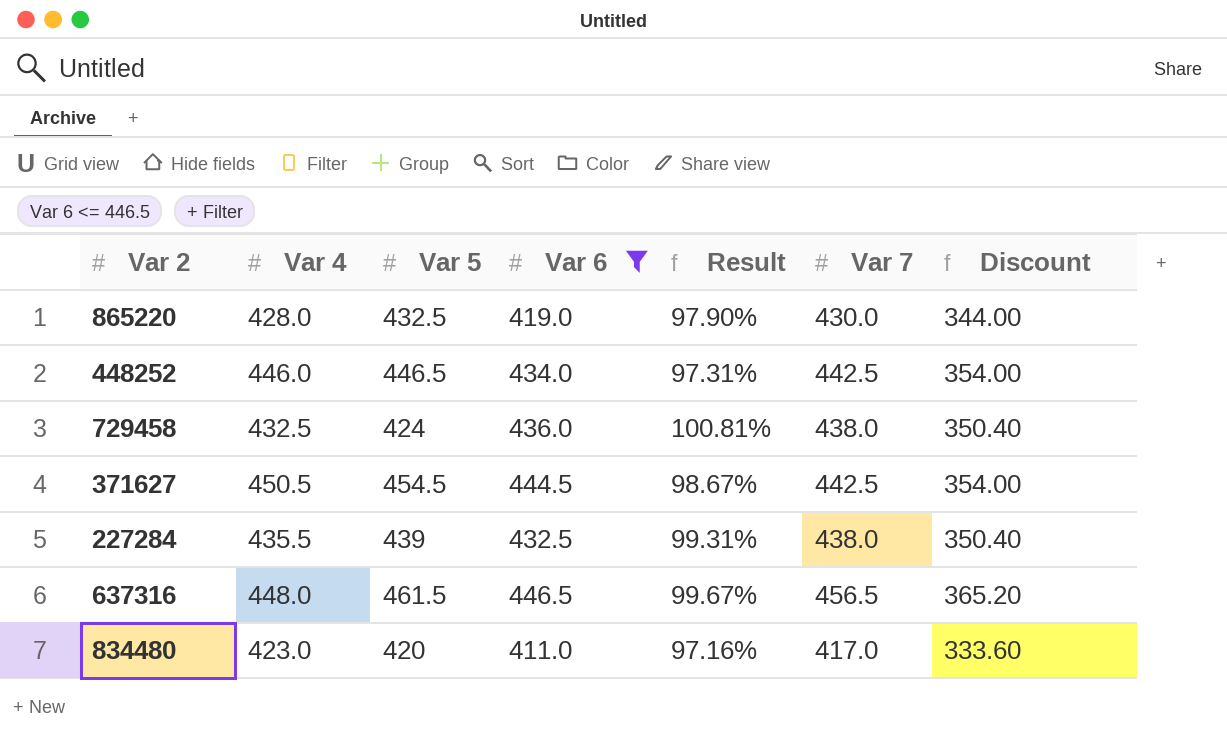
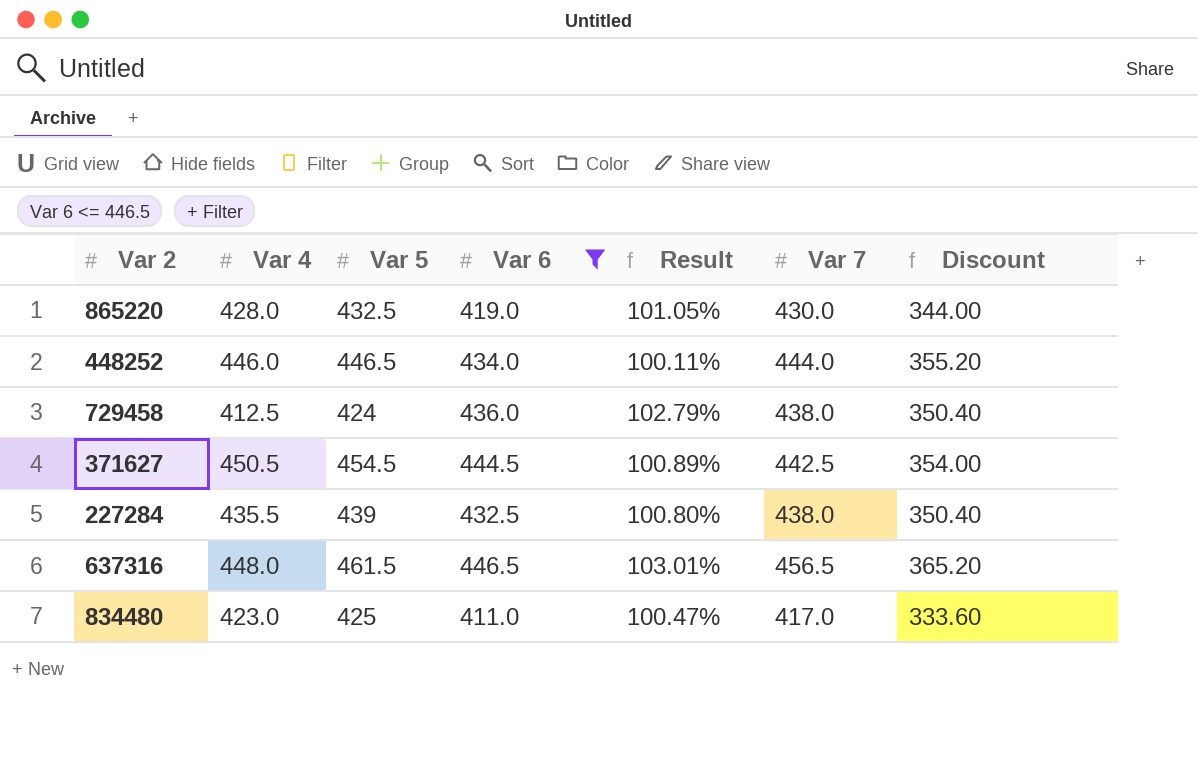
column Result | formula: [Var 6] / [Var 4] -> [Var 5] / [Var 4]
448252 | Var 7: 442.5 -> 444.0
448252 | Discount: 354.00 -> 355.20
729458 | Var 4: 432.5 -> 412.5
834480 | Var 5: 420 -> 425

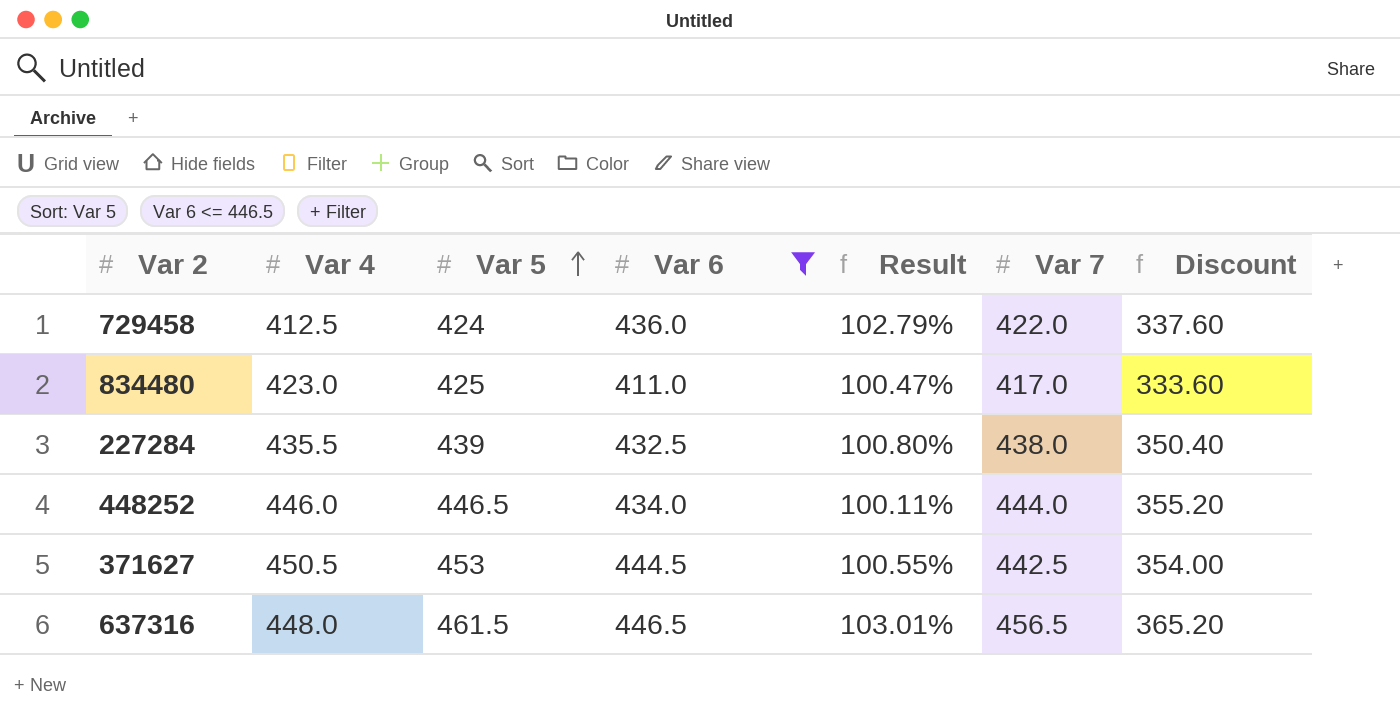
row order: none -> Var 5 ascending
row 865220: 428.0 | 432.5 | 419.0 | 101.05% | 430.0 | 344.00 -> none
729458 | Var 7: 438.0 -> 422.0
729458 | Discount: 350.40 -> 337.60
371627 | Var 5: 454.5 -> 453
371627 | Result: 100.89% -> 100.55%

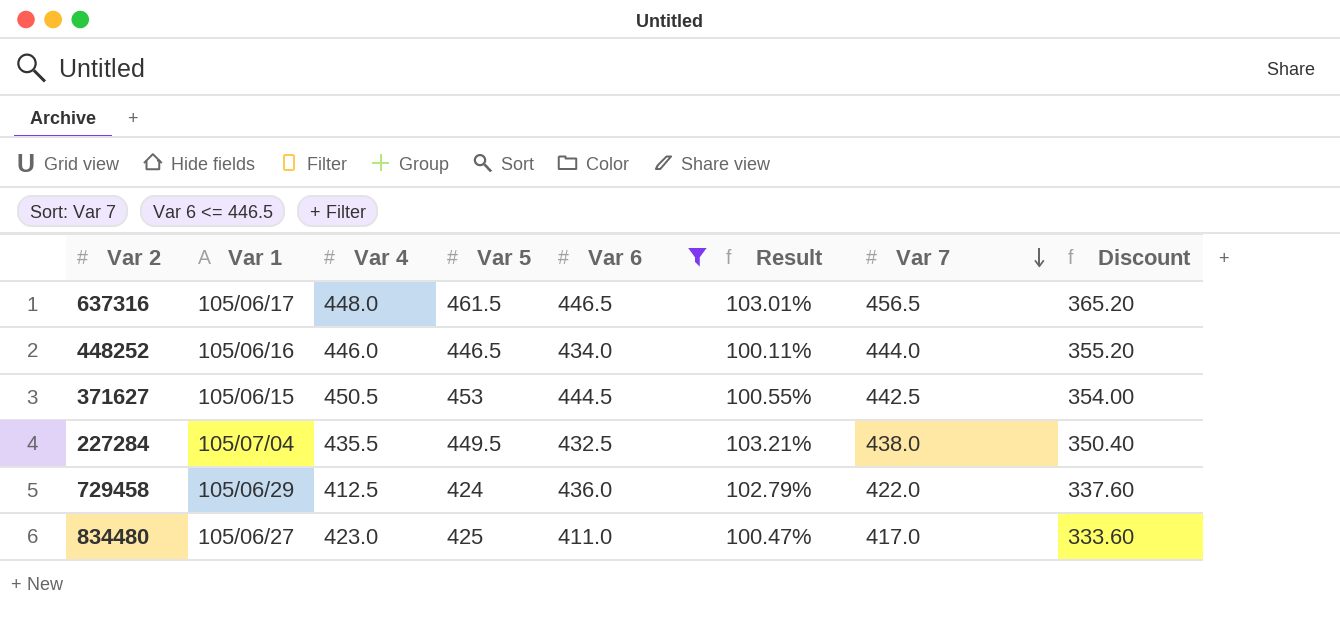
row order: Var 5 ascending -> Var 7 descending
column Var 1 | position: none -> 2
227284 | Var 5: 439 -> 449.5
227284 | Result: 100.80% -> 103.21%

